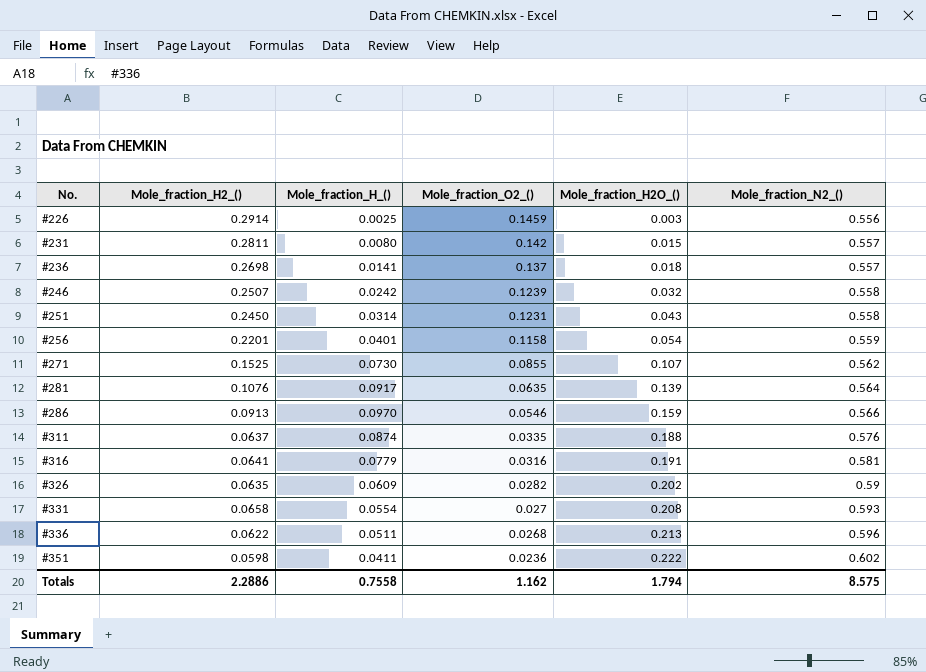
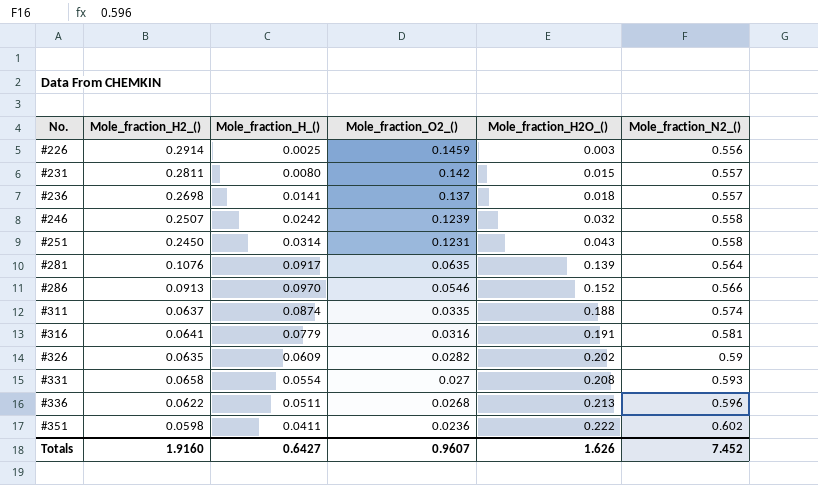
row #256: 0.2201 | 0.0401 | 0.1158 | 0.054 | 0.559 -> none
row #271: 0.1525 | 0.0730 | 0.0855 | 0.107 | 0.562 -> none
#286 | Mole_fraction_H2O_(): 0.159 -> 0.152
#311 | Mole_fraction_N2_(): 0.576 -> 0.574
Totals | Mole_fraction_H2_(): 2.2886 -> 1.9160
Totals | Mole_fraction_H_(): 0.7558 -> 0.6427
Totals | Mole_fraction_O2_(): 1.162 -> 0.9607
Totals | Mole_fraction_H2O_(): 1.794 -> 1.626
Totals | Mole_fraction_N2_(): 8.575 -> 7.452

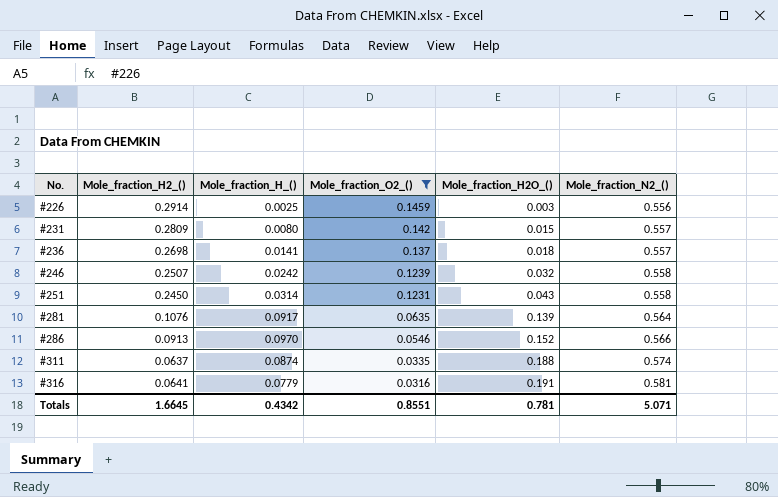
filter: none -> Mole_fraction_O2_() >= 0.0316
#231 | Mole_fraction_H2_(): 0.2811 -> 0.2809
Totals | Mole_fraction_H2_(): 1.9160 -> 1.6645
Totals | Mole_fraction_H_(): 0.6427 -> 0.4342
Totals | Mole_fraction_O2_(): 0.9607 -> 0.8551
Totals | Mole_fraction_H2O_(): 1.626 -> 0.781
Totals | Mole_fraction_N2_(): 7.452 -> 5.071

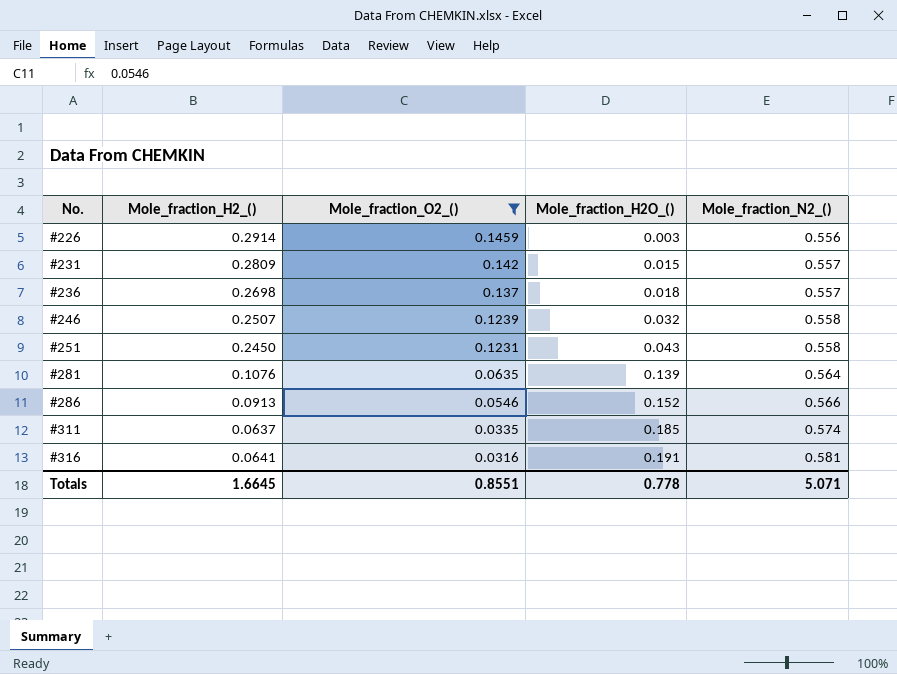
column Mole_fraction_H_() | position: 3 -> none
#311 | Mole_fraction_H2O_(): 0.188 -> 0.185
Totals | Mole_fraction_H2O_(): 0.781 -> 0.778

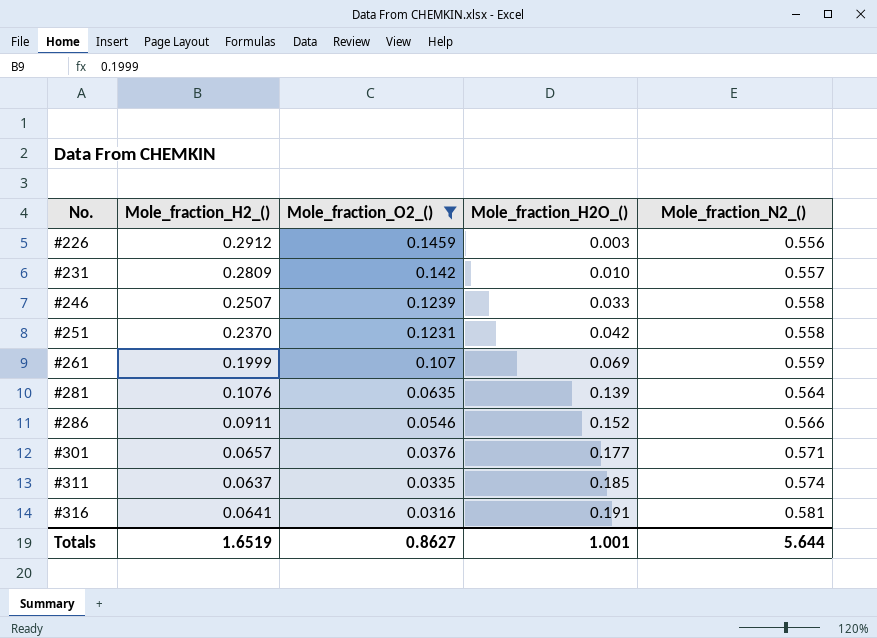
row #236: 0.2698 | 0.137 | 0.018 | 0.557 -> none
#226 | Mole_fraction_H2_(): 0.2914 -> 0.2912
#231 | Mole_fraction_H2O_(): 0.015 -> 0.010
#246 | Mole_fraction_H2O_(): 0.032 -> 0.033
#251 | Mole_fraction_H2_(): 0.2450 -> 0.2370
#251 | Mole_fraction_H2O_(): 0.043 -> 0.042
row #261: none -> 0.1999 | 0.107 | 0.069 | 0.559
#286 | Mole_fraction_H2_(): 0.0913 -> 0.0911
row #301: none -> 0.0657 | 0.0376 | 0.177 | 0.571
Totals | Mole_fraction_H2_(): 1.6645 -> 1.6519
Totals | Mole_fraction_O2_(): 0.8551 -> 0.8627
Totals | Mole_fraction_H2O_(): 0.778 -> 1.001
Totals | Mole_fraction_N2_(): 5.071 -> 5.644

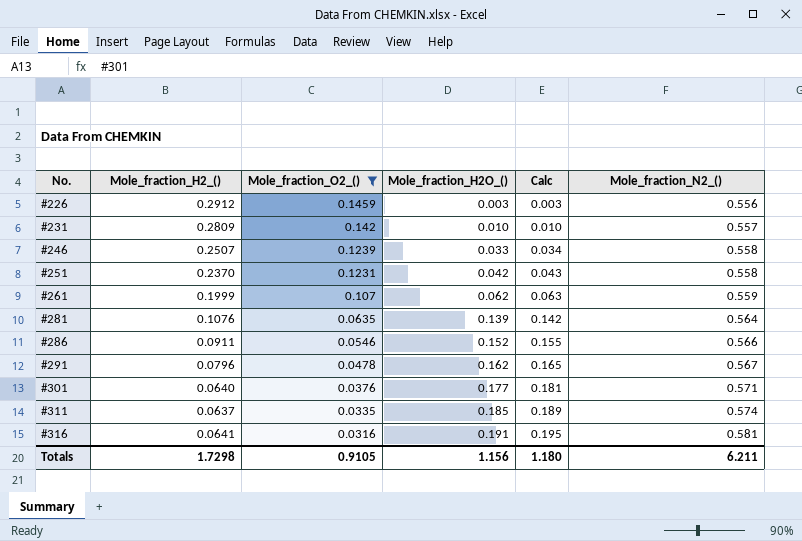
column Calc | formula: none -> [Mole_fraction_H2O_()] * 1.02
#261 | Mole_fraction_H2O_(): 0.069 -> 0.062
row #291: none -> 0.0796 | 0.0478 | 0.162 | 0.165 | 0.567
#301 | Mole_fraction_H2_(): 0.0657 -> 0.0640
Totals | Mole_fraction_H2_(): 1.6519 -> 1.7298
Totals | Mole_fraction_O2_(): 0.8627 -> 0.9105
Totals | Mole_fraction_H2O_(): 1.001 -> 1.156
Totals | Mole_fraction_N2_(): 5.644 -> 6.211

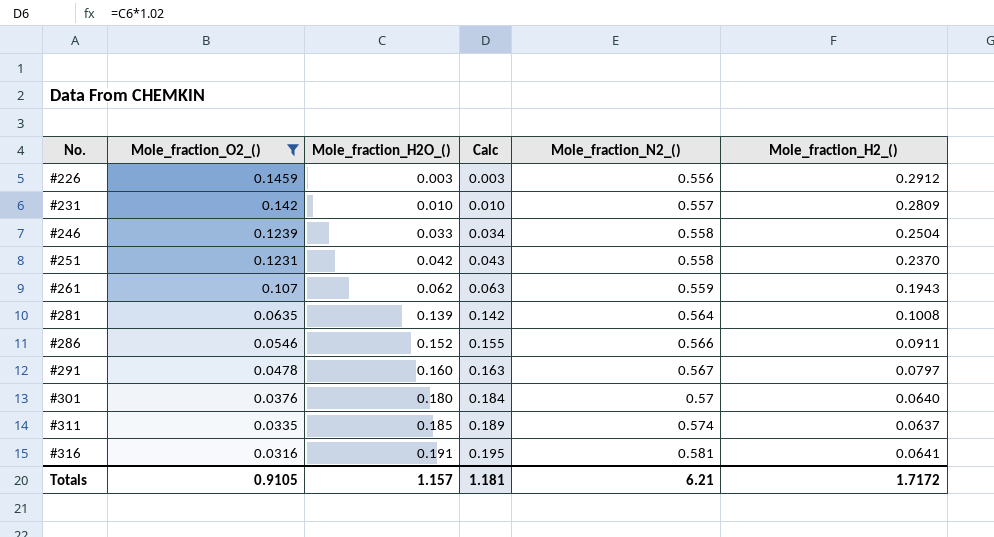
column Mole_fraction_H2_() | position: 2 -> 6
#246 | Mole_fraction_H2_(): 0.2507 -> 0.2504
#261 | Mole_fraction_H2_(): 0.1999 -> 0.1943
#281 | Mole_fraction_H2_(): 0.1076 -> 0.1008
#291 | Mole_fraction_H2O_(): 0.162 -> 0.160
#291 | Calc: 0.165 -> 0.163
#291 | Mole_fraction_H2_(): 0.0796 -> 0.0797
#301 | Mole_fraction_H2O_(): 0.177 -> 0.180
#301 | Calc: 0.181 -> 0.184
#301 | Mole_fraction_N2_(): 0.571 -> 0.57
Totals | Mole_fraction_H2O_(): 1.156 -> 1.157
Totals | Calc: 1.180 -> 1.181
Totals | Mole_fraction_N2_(): 6.211 -> 6.21
Totals | Mole_fraction_H2_(): 1.7298 -> 1.7172

